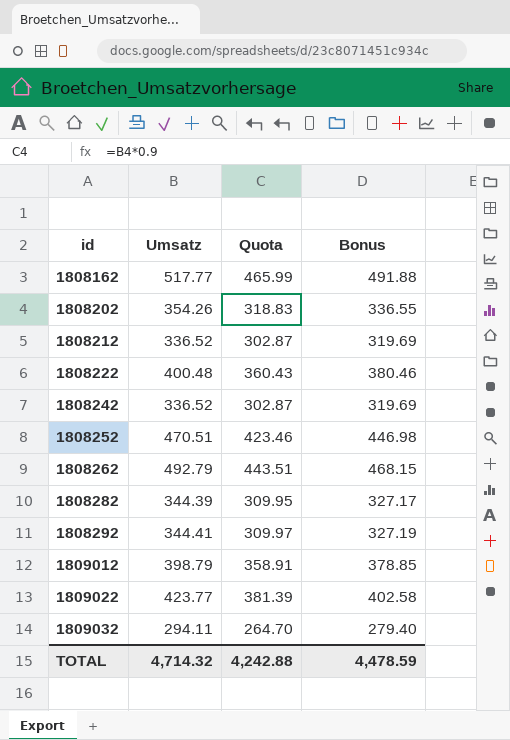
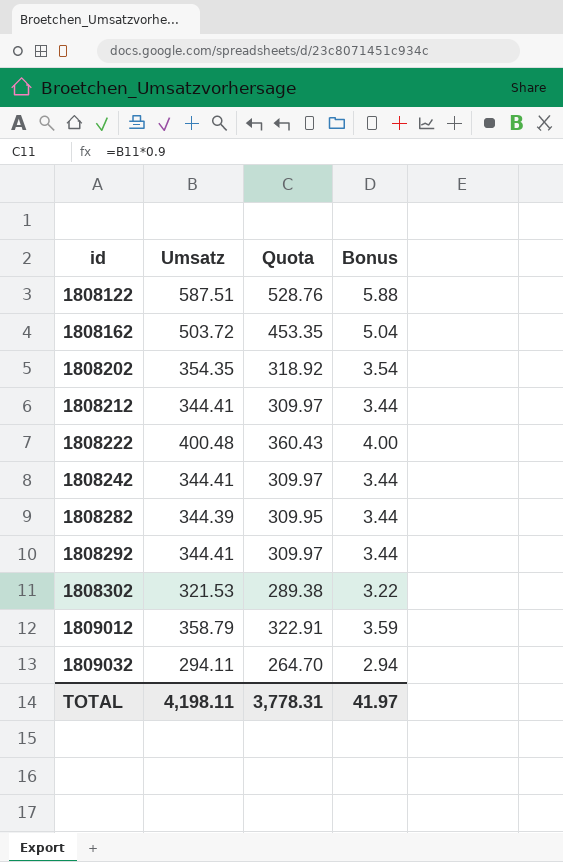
column Bonus | formula: [Umsatz] * 0.95 -> [Umsatz] * 0.01
row 1808252: 470.51 | 423.46 | 446.98 -> none
row 1808262: 492.79 | 443.51 | 468.15 -> none
row 1809022: 423.77 | 381.39 | 402.58 -> none
row 1808122: none -> 587.51 | 528.76 | 5.88
1808162 | Umsatz: 517.77 -> 503.72
1808162 | Quota: 465.99 -> 453.35
1808202 | Umsatz: 354.26 -> 354.35
1808202 | Quota: 318.83 -> 318.92
1808212 | Umsatz: 336.52 -> 344.41
1808212 | Quota: 302.87 -> 309.97
1808242 | Umsatz: 336.52 -> 344.41
1808242 | Quota: 302.87 -> 309.97
row 1808302: none -> 321.53 | 289.38 | 3.22
1809012 | Umsatz: 398.79 -> 358.79
1809012 | Quota: 358.91 -> 322.91
TOTAL | Umsatz: 4,714.32 -> 4,198.11
TOTAL | Quota: 4,242.88 -> 3,778.31
TOTAL | Bonus: 4,478.59 -> 41.97

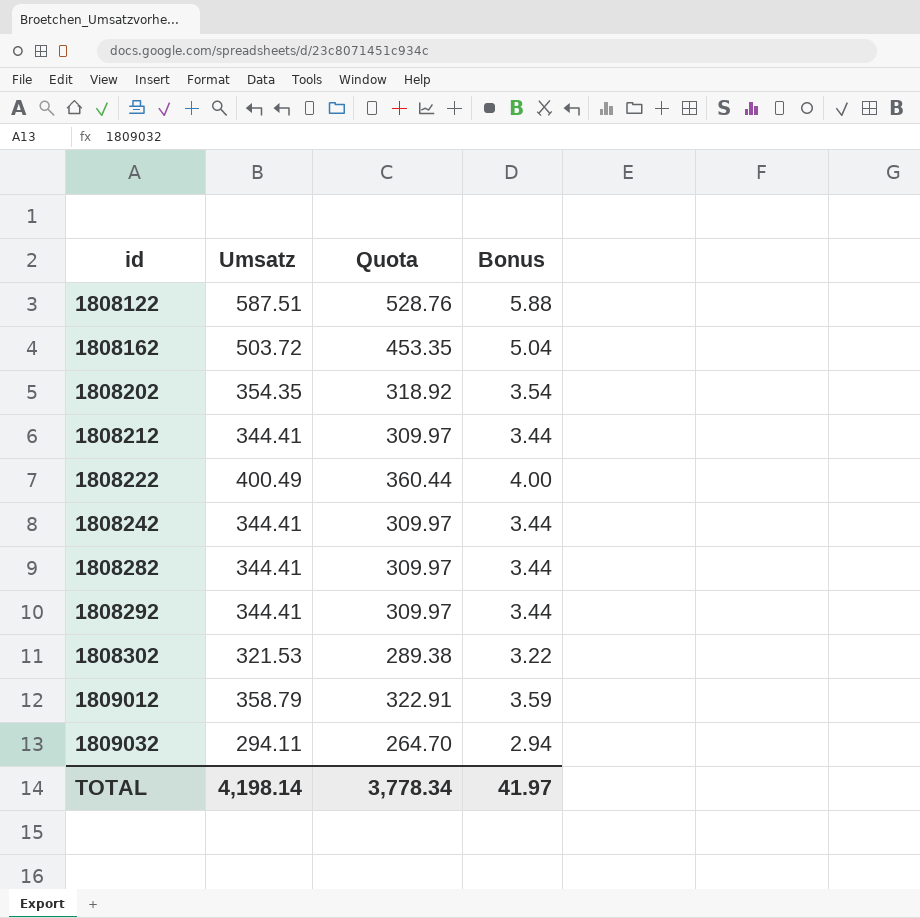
1808222 | Umsatz: 400.48 -> 400.49
1808222 | Quota: 360.43 -> 360.44
1808282 | Umsatz: 344.39 -> 344.41
1808282 | Quota: 309.95 -> 309.97
TOTAL | Umsatz: 4,198.11 -> 4,198.14
TOTAL | Quota: 3,778.31 -> 3,778.34

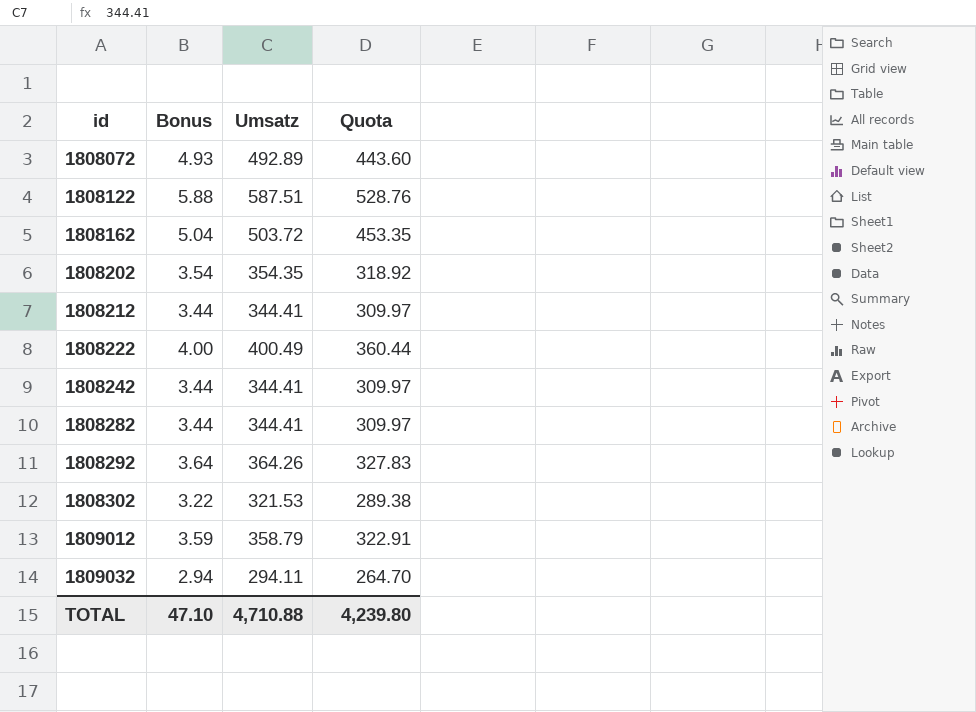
column Bonus | position: 4 -> 2
row 1808072: none -> 4.93 | 492.89 | 443.60
1808292 | Bonus: 3.44 -> 3.64
1808292 | Umsatz: 344.41 -> 364.26
1808292 | Quota: 309.97 -> 327.83
TOTAL | Bonus: 41.97 -> 47.10
TOTAL | Umsatz: 4,198.14 -> 4,710.88
TOTAL | Quota: 3,778.34 -> 4,239.80

